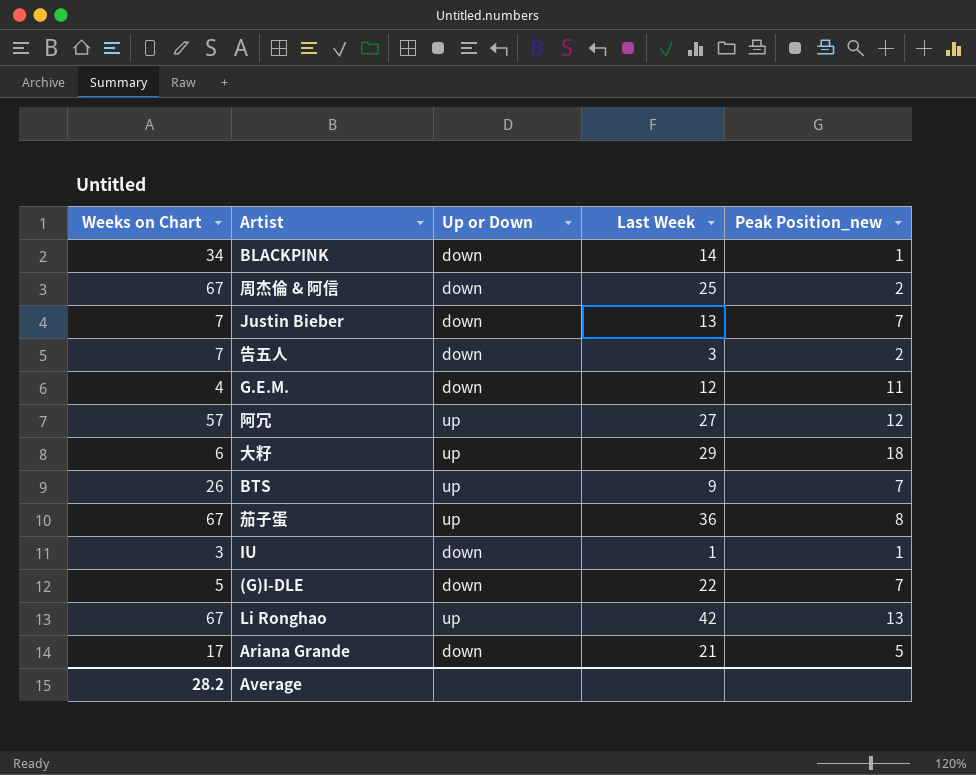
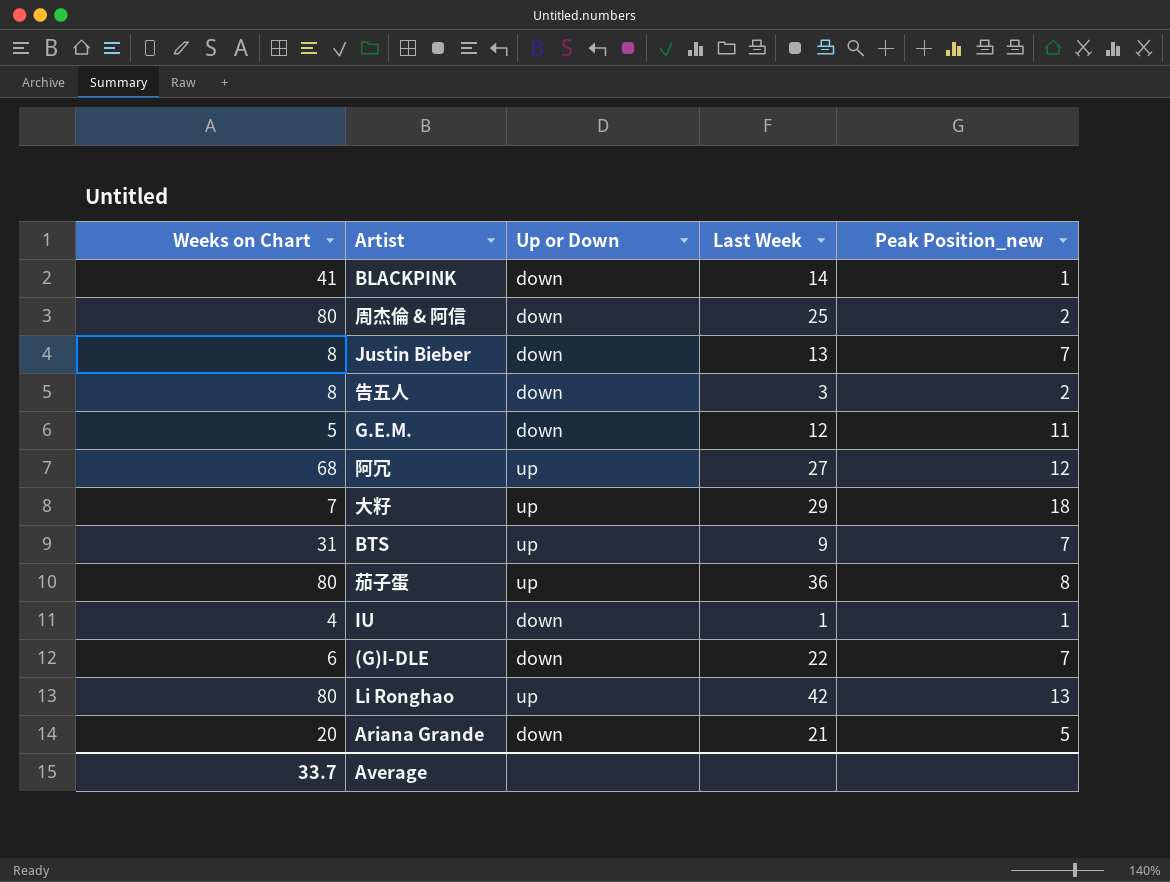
BLACKPINK | Weeks on Chart: 34 -> 41
周杰倫 & 阿信 | Weeks on Chart: 67 -> 80
Justin Bieber | Weeks on Chart: 7 -> 8
告五人 | Weeks on Chart: 7 -> 8
G.E.M. | Weeks on Chart: 4 -> 5
阿冗 | Weeks on Chart: 57 -> 68
大籽 | Weeks on Chart: 6 -> 7
BTS | Weeks on Chart: 26 -> 31
茄子蛋 | Weeks on Chart: 67 -> 80
IU | Weeks on Chart: 3 -> 4
(G)I-DLE | Weeks on Chart: 5 -> 6
Li Ronghao | Weeks on Chart: 67 -> 80
Ariana Grande | Weeks on Chart: 17 -> 20
Average | Weeks on Chart: 28.2 -> 33.7

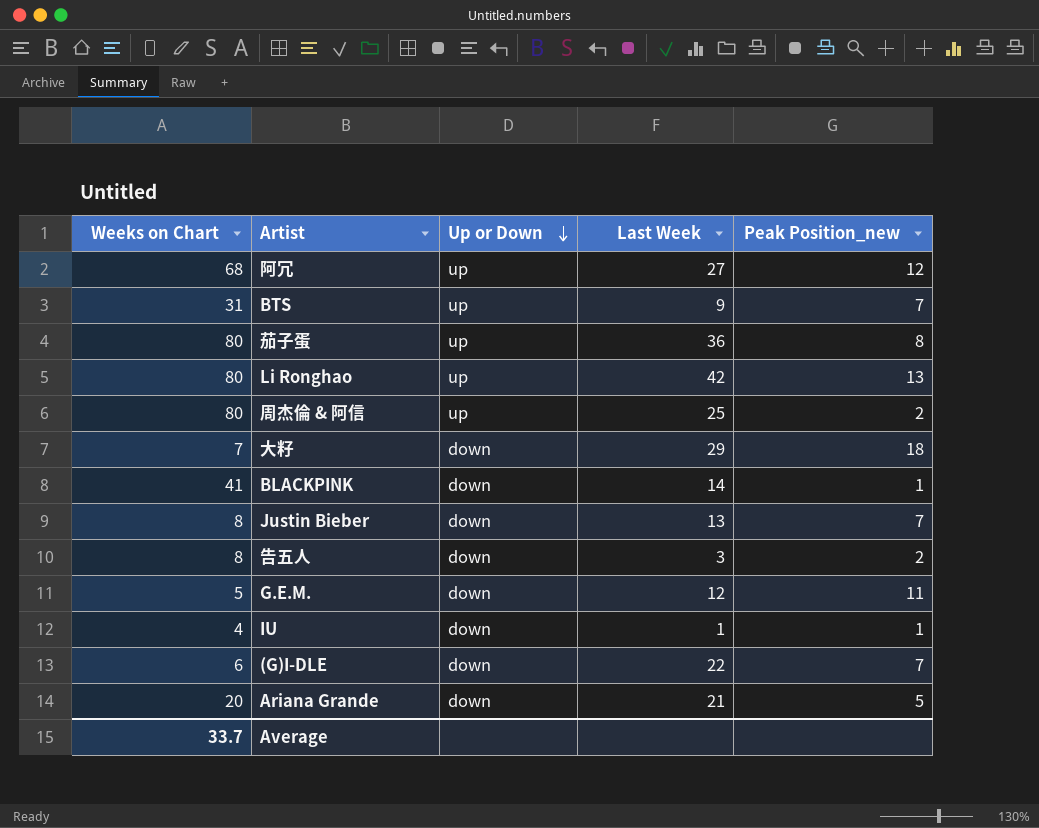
row order: none -> Up or Down descending
周杰倫 & 阿信 | Up or Down: down -> up
大籽 | Up or Down: up -> down

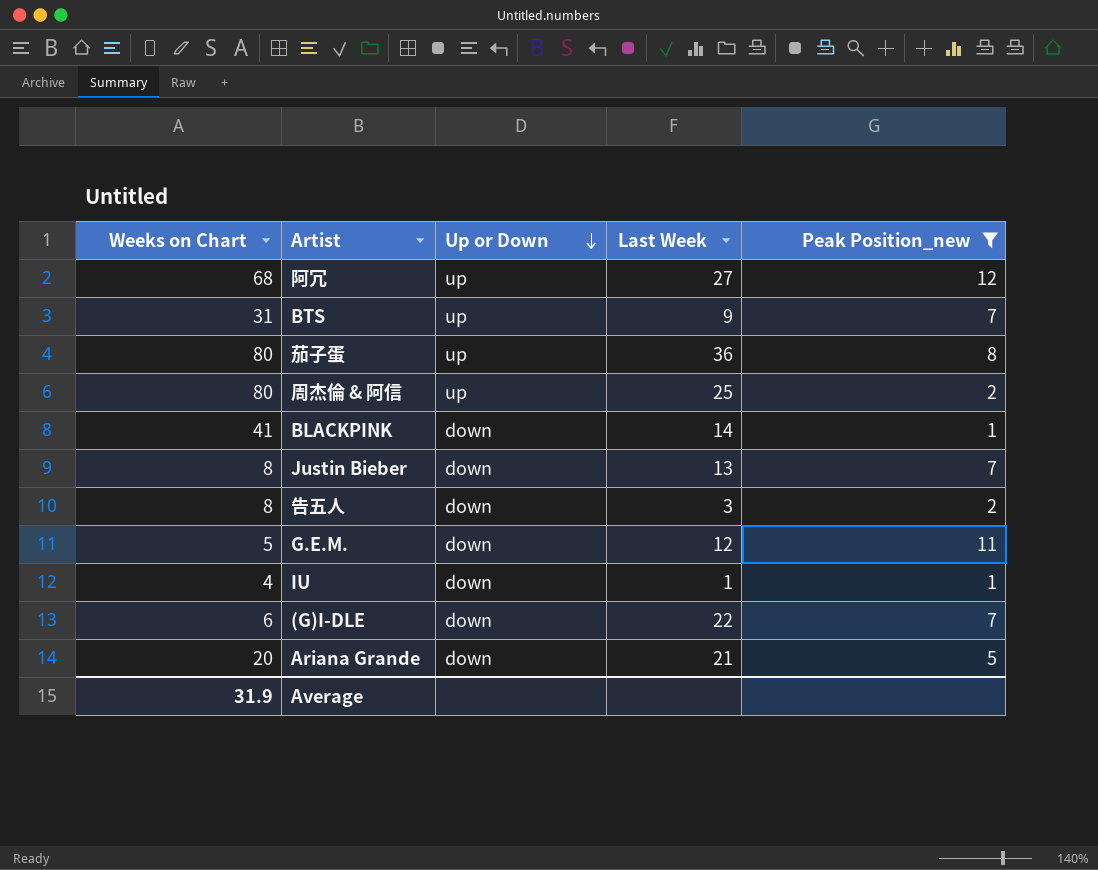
filter: none -> Peak Position_new <= 12
Average | Weeks on Chart: 33.7 -> 31.9

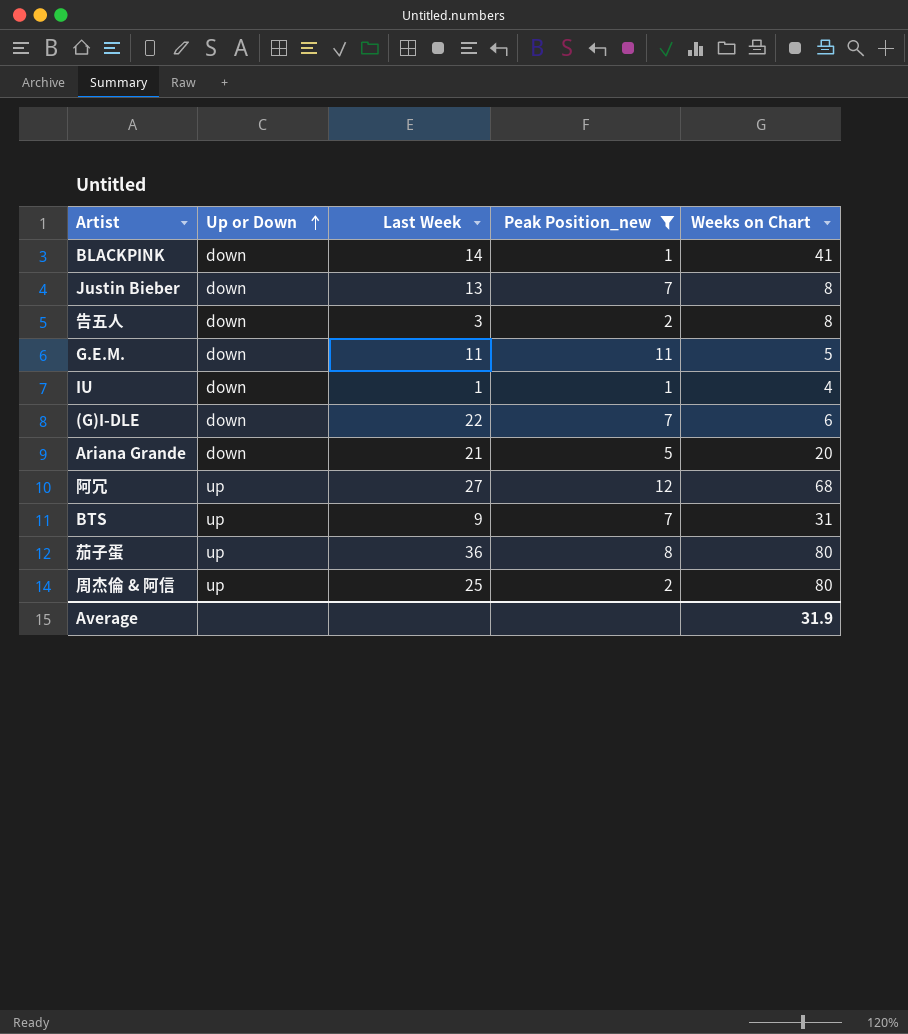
row order: Up or Down descending -> Up or Down ascending
column Weeks on Chart | position: 1 -> 5
G.E.M. | Last Week: 12 -> 11

